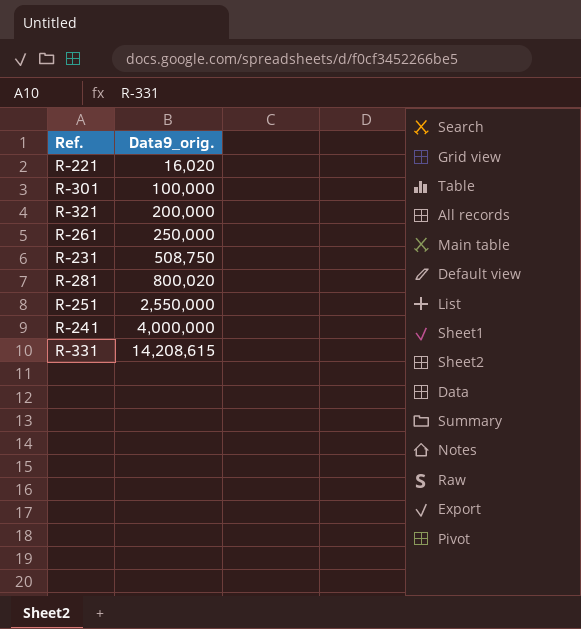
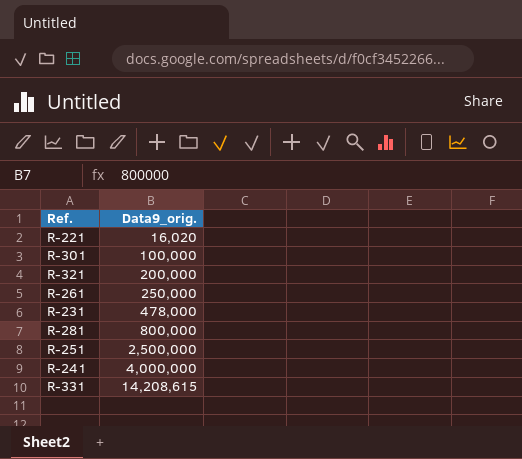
R-231 | Data9_orig.: 508,750 -> 478,000
R-281 | Data9_orig.: 800,020 -> 800,000
R-251 | Data9_orig.: 2,550,000 -> 2,500,000

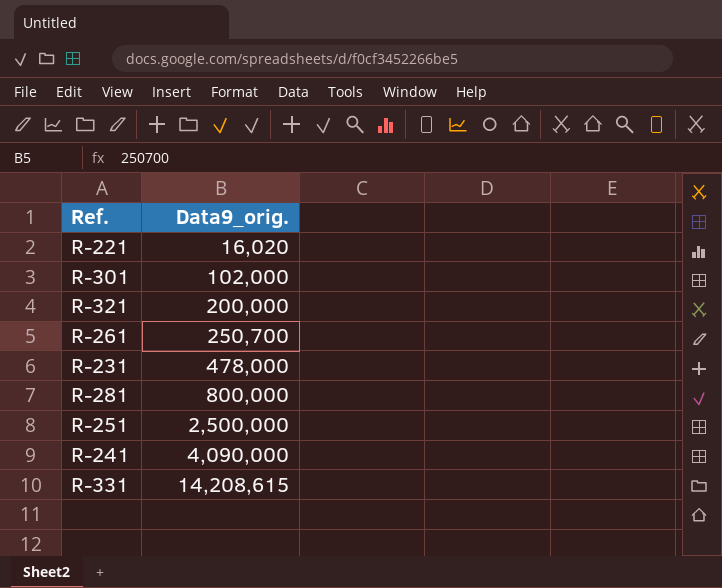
R-301 | Data9_orig.: 100,000 -> 102,000
R-261 | Data9_orig.: 250,000 -> 250,700
R-241 | Data9_orig.: 4,000,000 -> 4,090,000

